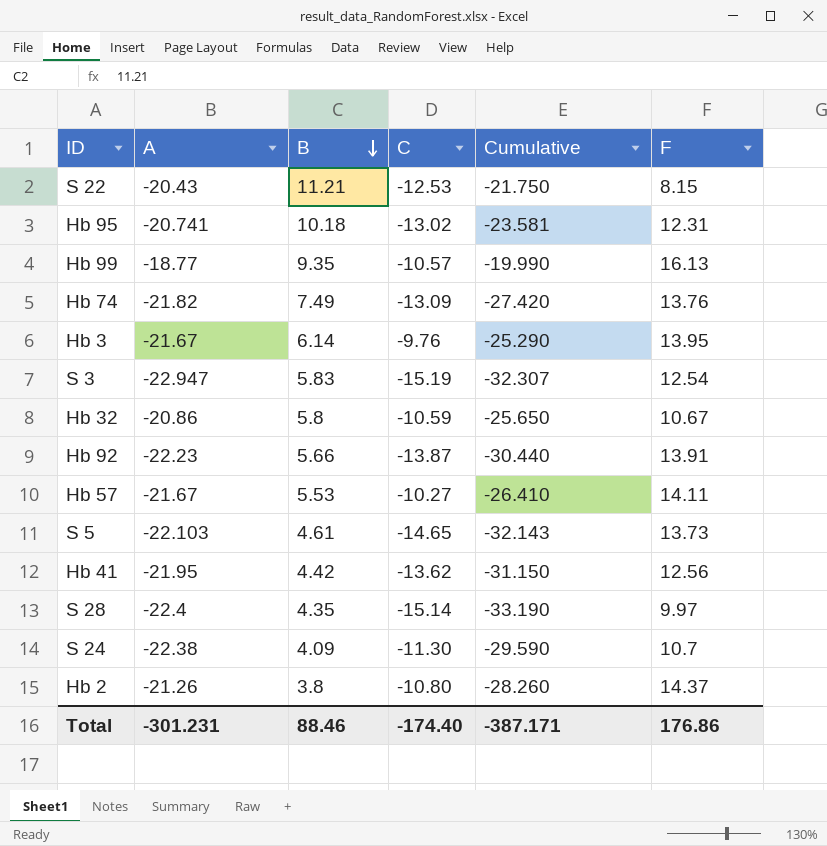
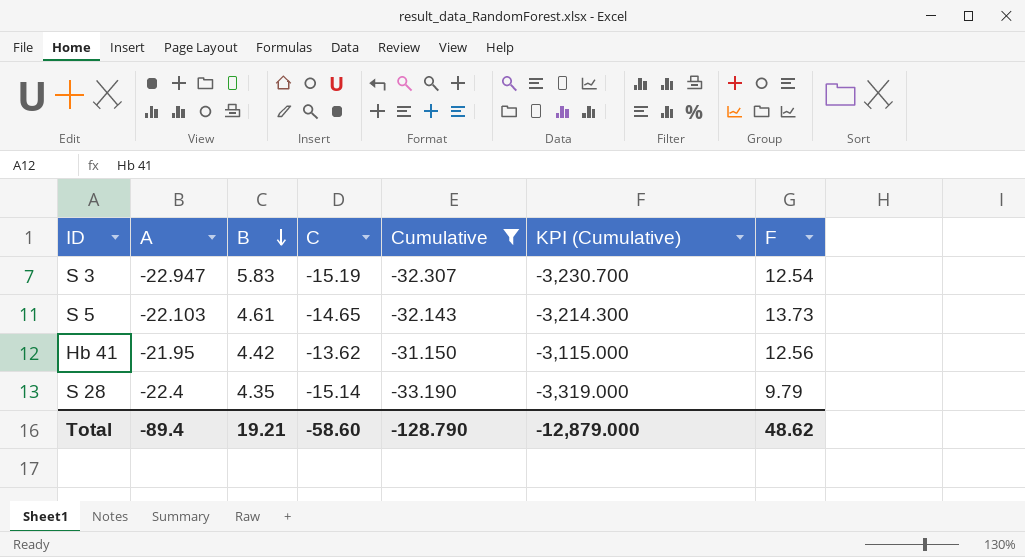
filter: none -> Cumulative <= -31.150
column KPI (Cumulative) | formula: none -> [Cumulative] * 100
S 28 | F: 9.97 -> 9.79
Total | A: -301.231 -> -89.4
Total | B: 88.46 -> 19.21
Total | C: -174.40 -> -58.60
Total | Cumulative: -387.171 -> -128.790
Total | F: 176.86 -> 48.62

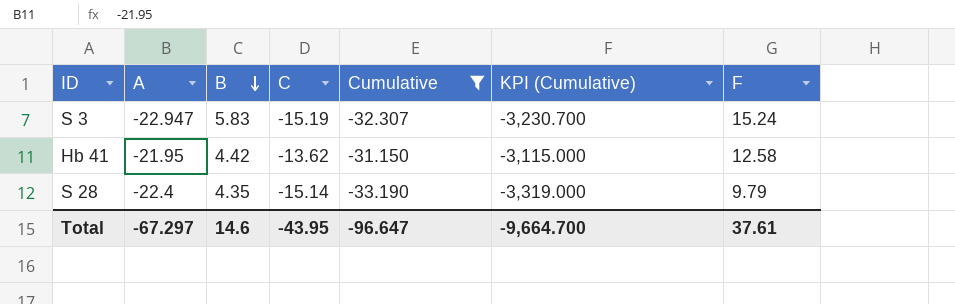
row S 5: -22.103 | 4.61 | -14.65 | -32.143 | -3,214.300 | 13.73 -> none
S 3 | F: 12.54 -> 15.24
Hb 41 | F: 12.56 -> 12.58
Total | A: -89.4 -> -67.297
Total | B: 19.21 -> 14.6
Total | C: -58.60 -> -43.95
Total | Cumulative: -128.790 -> -96.647
Total | KPI (Cumulative): -12,879.000 -> -9,664.700
Total | F: 48.62 -> 37.61

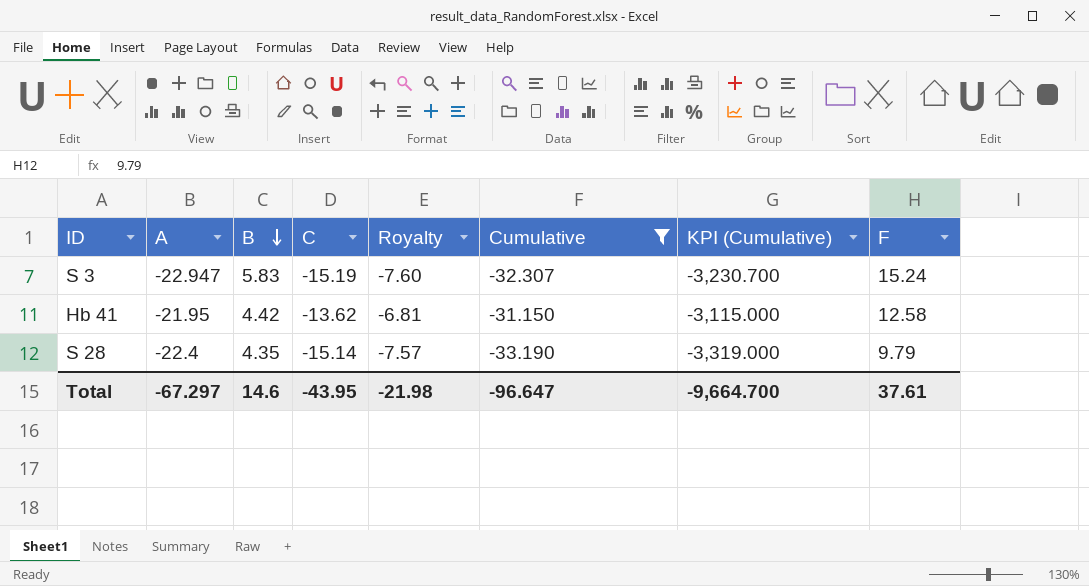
column Royalty | formula: none -> [C] * 0.5

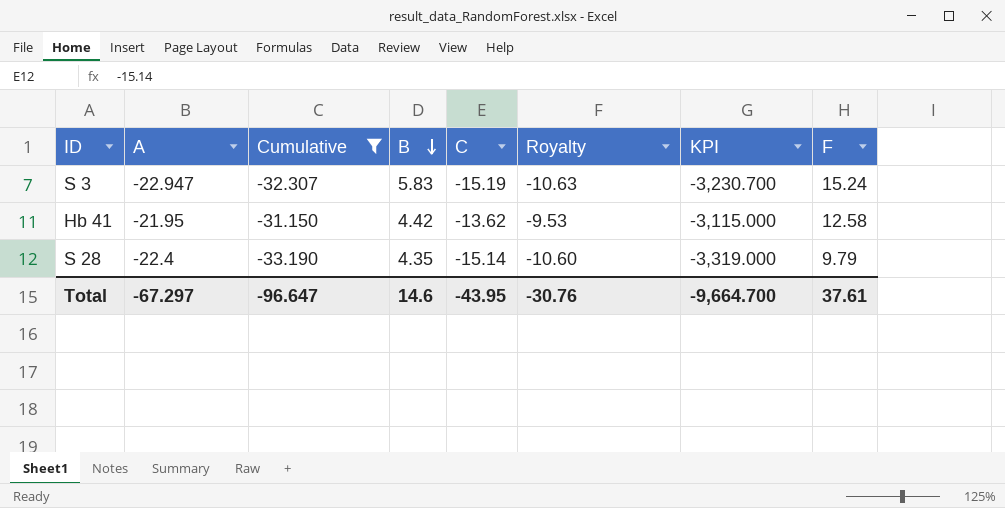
column Cumulative | position: 6 -> 3
column Royalty | formula: [C] * 0.5 -> [C] * 0.7
column name: KPI (Cumulative) -> KPI
Total | Royalty: -21.98 -> -30.76

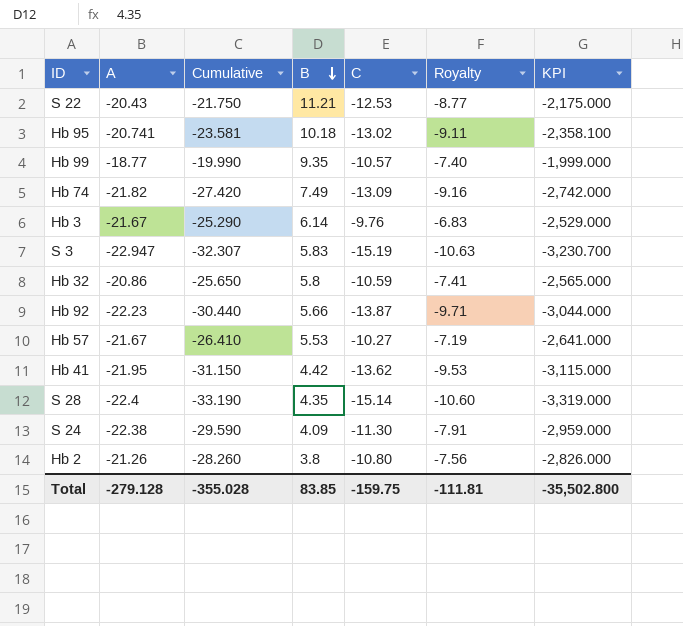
filter: Cumulative <= -31.150 -> none
column F | position: 8 -> none
Total | A: -67.297 -> -279.128
Total | Cumulative: -96.647 -> -355.028
Total | B: 14.6 -> 83.85
Total | C: -43.95 -> -159.75
Total | Royalty: -30.76 -> -111.81
Total | KPI: -9,664.700 -> -35,502.800

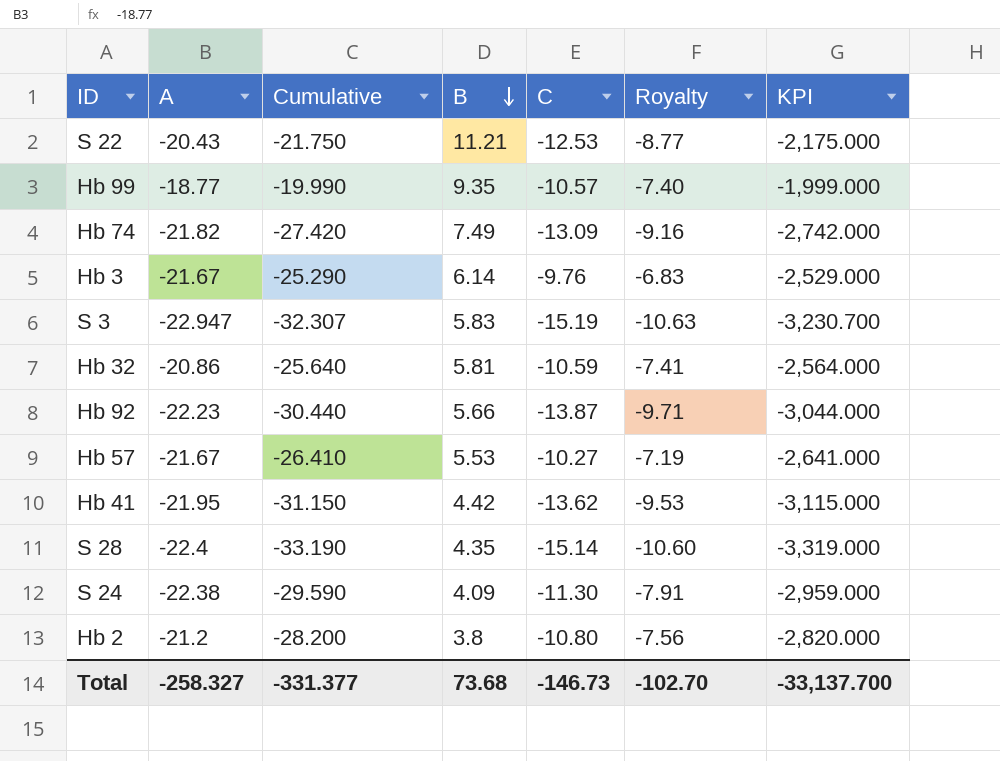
row Hb 95: -20.741 | -23.581 | 10.18 | -13.02 | -9.11 | -2,358.100 -> none
Hb 32 | Cumulative: -25.650 -> -25.640
Hb 32 | B: 5.8 -> 5.81
Hb 32 | KPI: -2,565.000 -> -2,564.000
Hb 2 | A: -21.26 -> -21.2
Hb 2 | Cumulative: -28.260 -> -28.200
Hb 2 | KPI: -2,826.000 -> -2,820.000
Total | A: -279.128 -> -258.327
Total | Cumulative: -355.028 -> -331.377
Total | B: 83.85 -> 73.68
Total | C: -159.75 -> -146.73
Total | Royalty: -111.81 -> -102.70
Total | KPI: -35,502.800 -> -33,137.700

